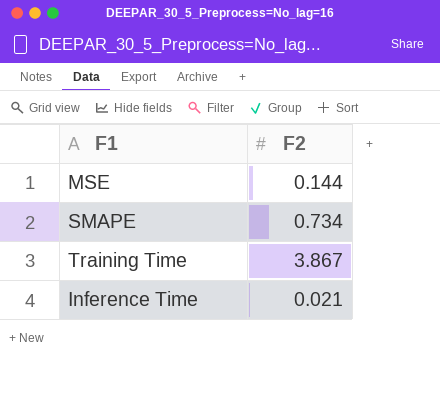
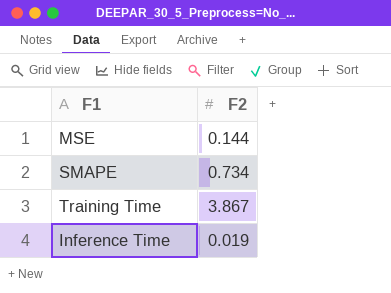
Inference Time | F2: 0.021 -> 0.019

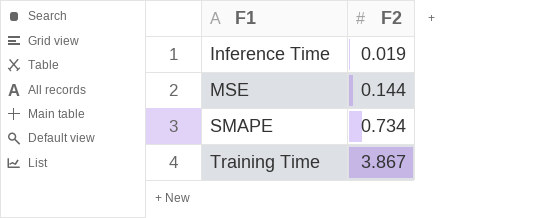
row order: none -> F1 ascending

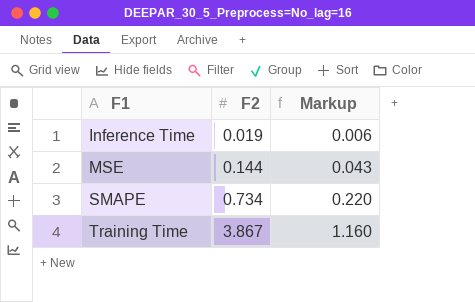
column Markup | formula: none -> [F2] * 0.3

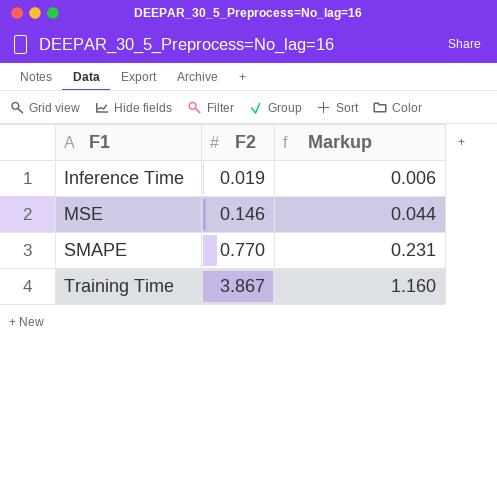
MSE | F2: 0.144 -> 0.146
MSE | Markup: 0.043 -> 0.044
SMAPE | F2: 0.734 -> 0.770
SMAPE | Markup: 0.220 -> 0.231

